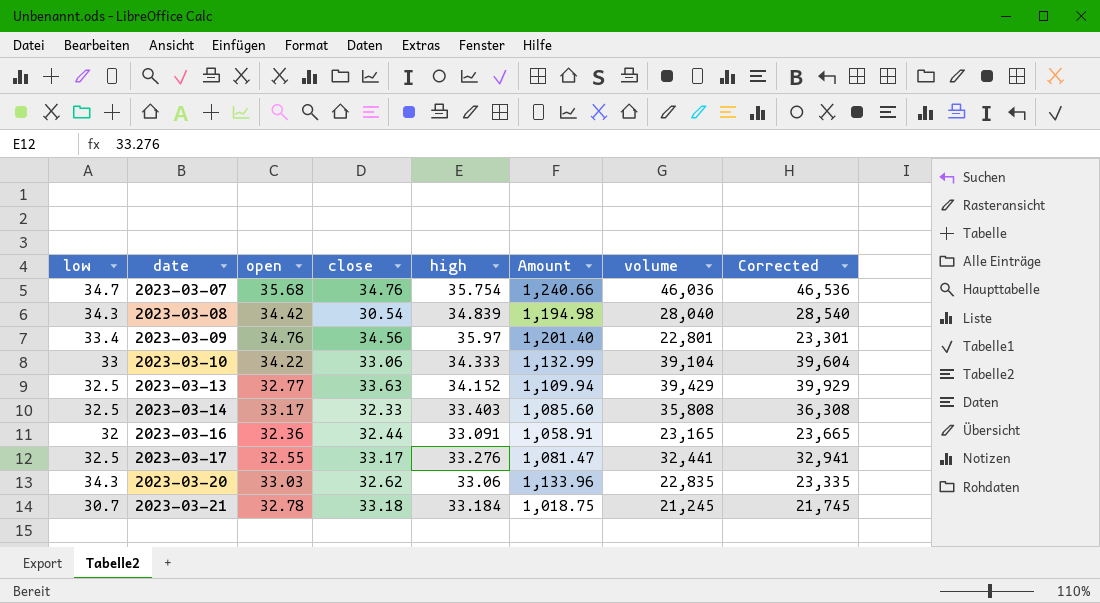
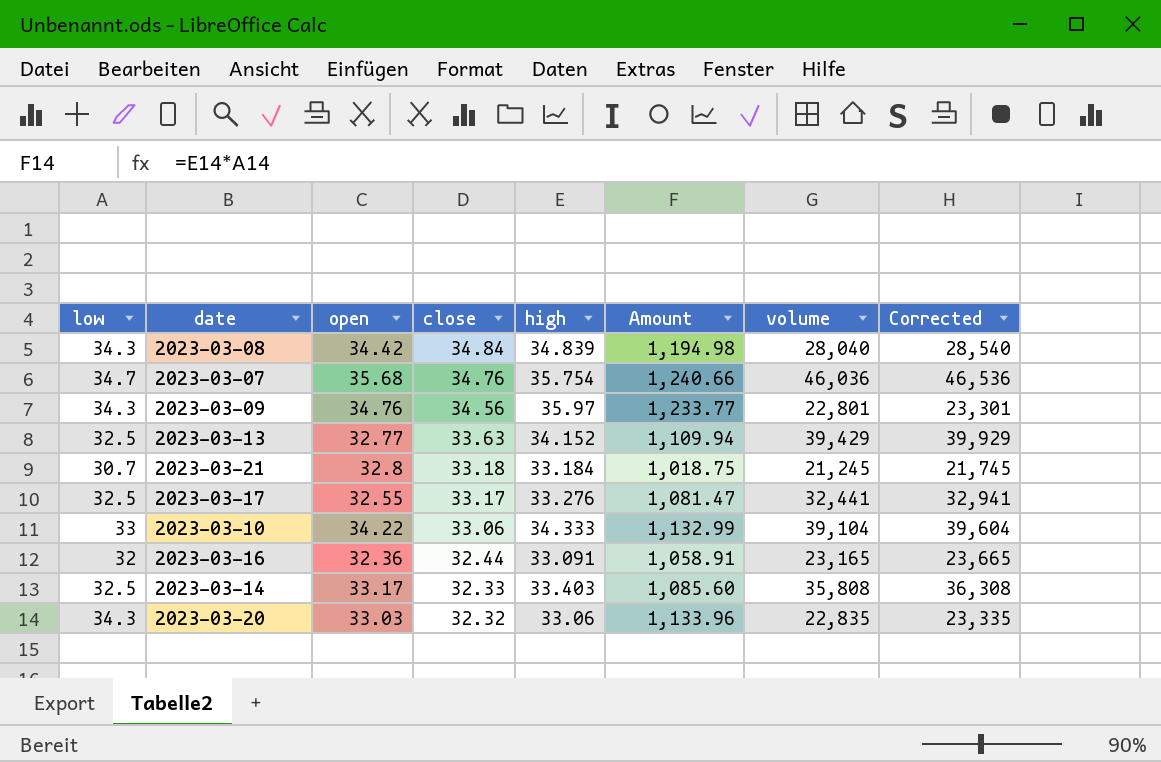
row order: date ascending -> close descending
2023-03-08 | close: 30.54 -> 34.84
2023-03-09 | low: 33.4 -> 34.3
2023-03-09 | Amount: 1,201.40 -> 1,233.77
2023-03-21 | open: 32.78 -> 32.8
2023-03-20 | close: 32.62 -> 32.32

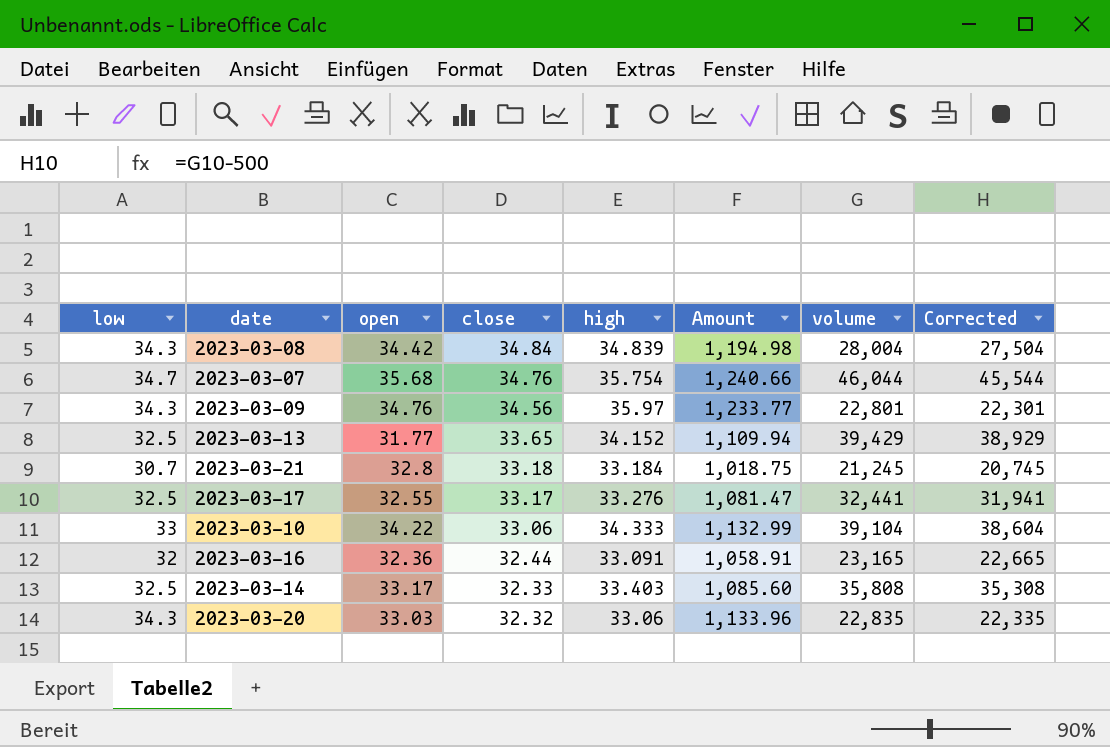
column Corrected | formula: [volume] + 500 -> [volume] - 500
2023-03-08 | volume: 28,040 -> 28,004
2023-03-07 | volume: 46,036 -> 46,044
2023-03-13 | open: 32.77 -> 31.77
2023-03-13 | close: 33.63 -> 33.65

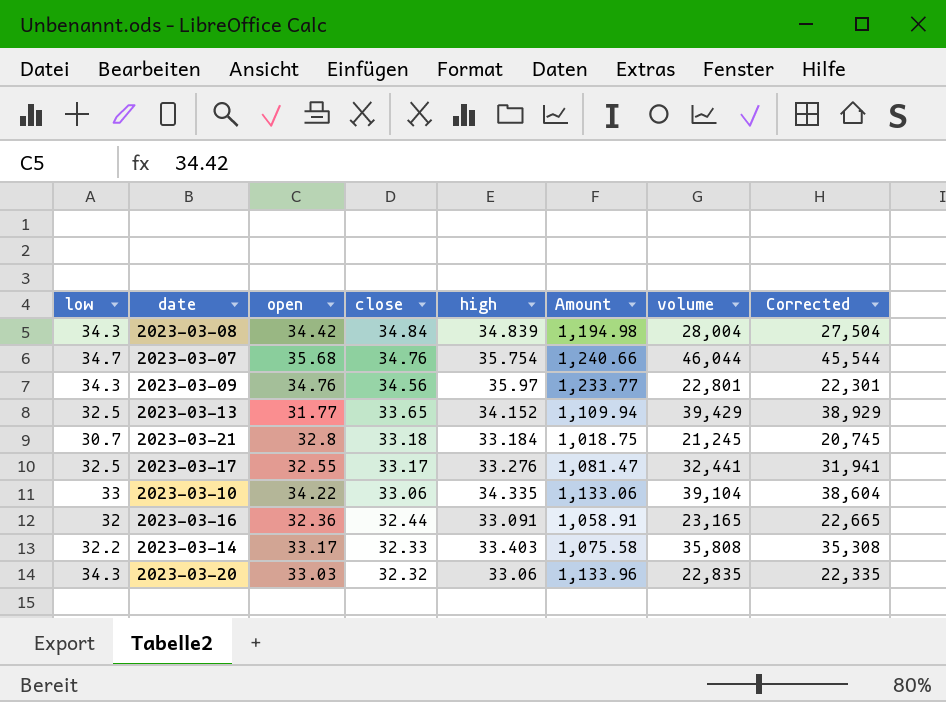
2023-03-10 | high: 34.333 -> 34.335
2023-03-10 | Amount: 1,132.99 -> 1,133.06
2023-03-14 | low: 32.5 -> 32.2
2023-03-14 | Amount: 1,085.60 -> 1,075.58

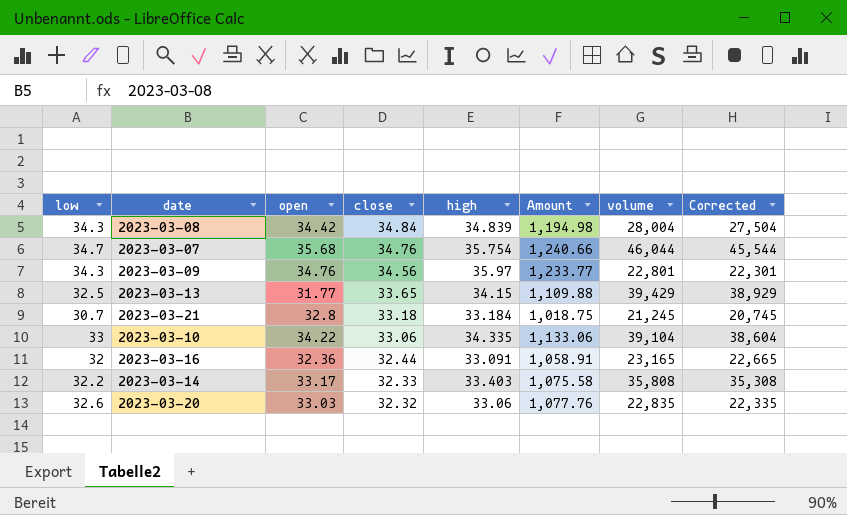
row 2023-03-17: 32.5 | 32.55 | 33.17 | 33.276 | 1,081.47 | 32,441 | 31,941 -> none
2023-03-13 | high: 34.152 -> 34.15
2023-03-13 | Amount: 1,109.94 -> 1,109.88
2023-03-20 | low: 34.3 -> 32.6
2023-03-20 | Amount: 1,133.96 -> 1,077.76

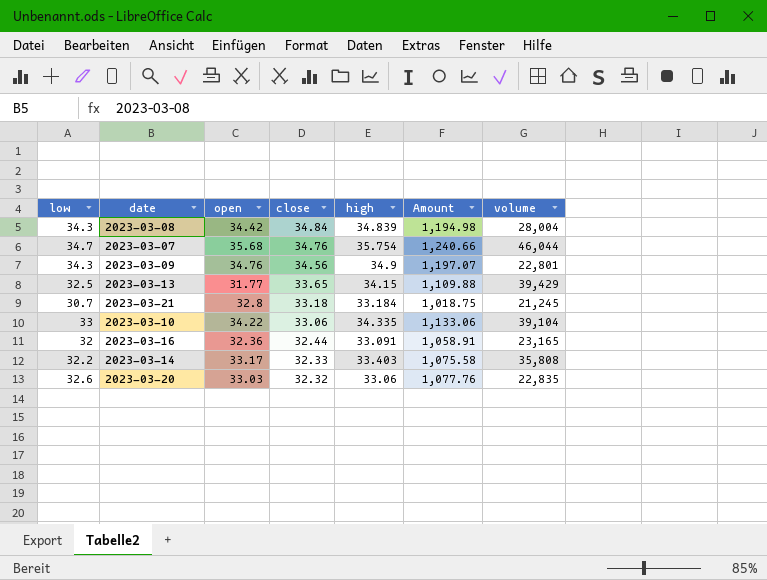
column Corrected | formula: [volume] - 500 -> none
2023-03-09 | high: 35.97 -> 34.9
2023-03-09 | Amount: 1,233.77 -> 1,197.07

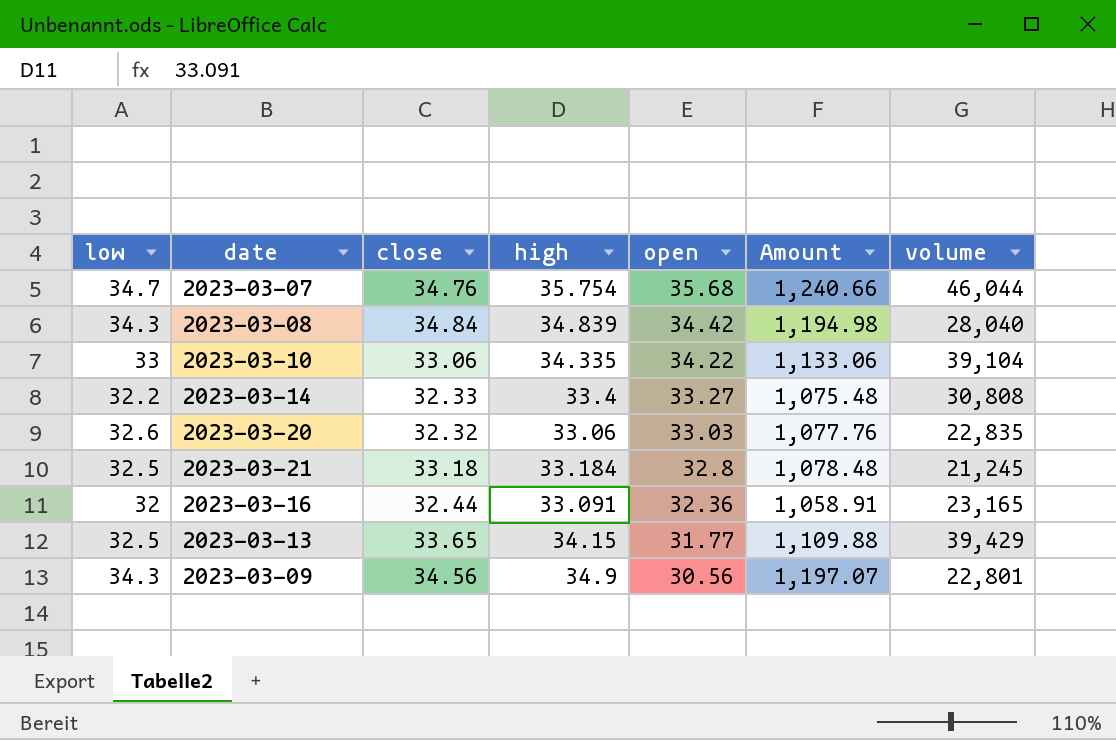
row order: close descending -> open descending
column open | position: 3 -> 5
2023-03-08 | volume: 28,004 -> 28,040
2023-03-14 | high: 33.403 -> 33.4
2023-03-14 | open: 33.17 -> 33.27
2023-03-14 | Amount: 1,075.58 -> 1,075.48
2023-03-14 | volume: 35,808 -> 30,808
2023-03-21 | low: 30.7 -> 32.5
2023-03-21 | Amount: 1,018.75 -> 1,078.48
2023-03-09 | open: 34.76 -> 30.56

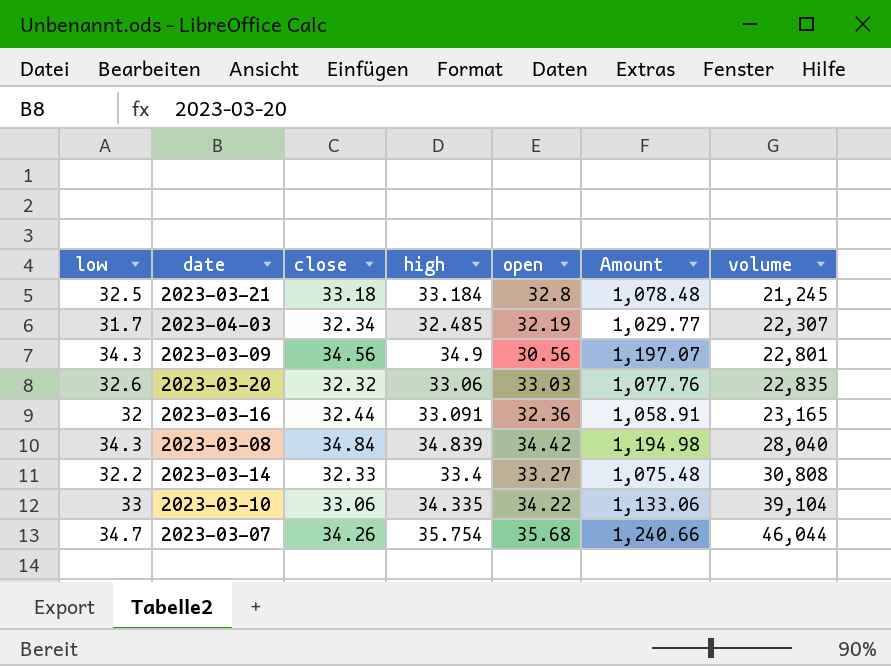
row order: open descending -> volume ascending
row 2023-03-13: 32.5 | 33.65 | 34.15 | 31.77 | 1,109.88 | 39,429 -> none
row 2023-04-03: none -> 31.7 | 32.34 | 32.485 | 32.19 | 1,029.77 | 22,307
2023-03-07 | close: 34.76 -> 34.26

